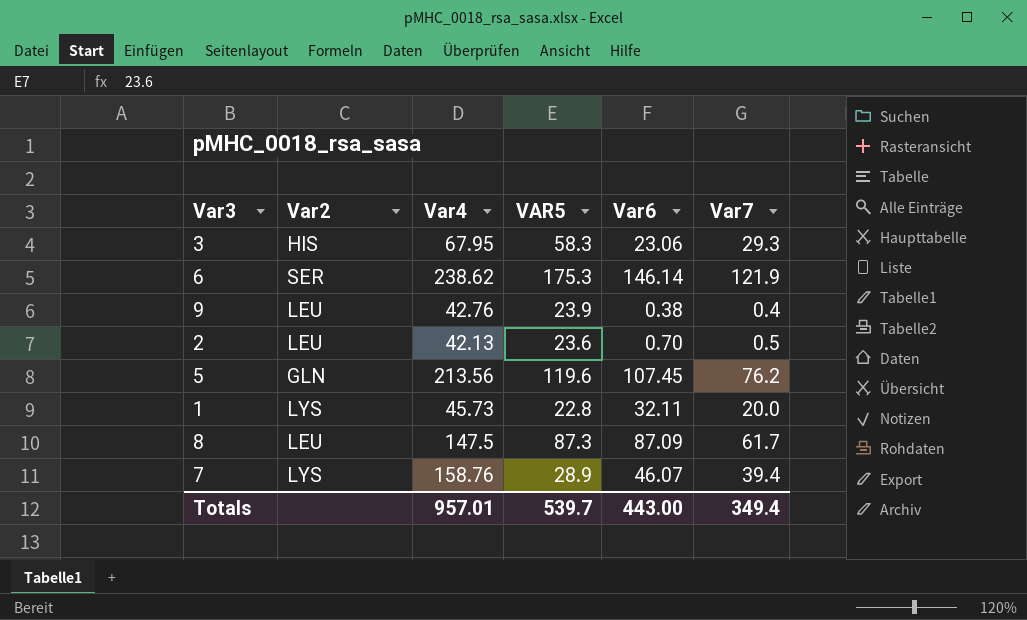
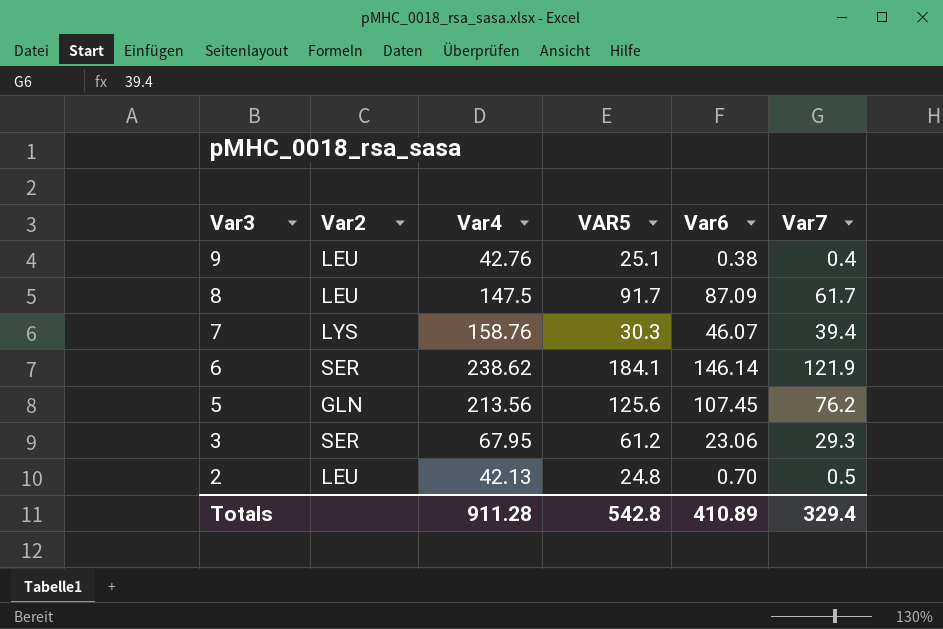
row order: none -> Var3 descending
row 1: LYS | 45.73 | 22.8 | 32.11 | 20.0 -> none
9 | VAR5: 23.9 -> 25.1
8 | VAR5: 87.3 -> 91.7
7 | VAR5: 28.9 -> 30.3
6 | VAR5: 175.3 -> 184.1
5 | VAR5: 119.6 -> 125.6
3 | Var2: HIS -> SER
3 | VAR5: 58.3 -> 61.2
2 | VAR5: 23.6 -> 24.8
Totals | Var4: 957.01 -> 911.28
Totals | VAR5: 539.7 -> 542.8
Totals | Var6: 443.00 -> 410.89
Totals | Var7: 349.4 -> 329.4

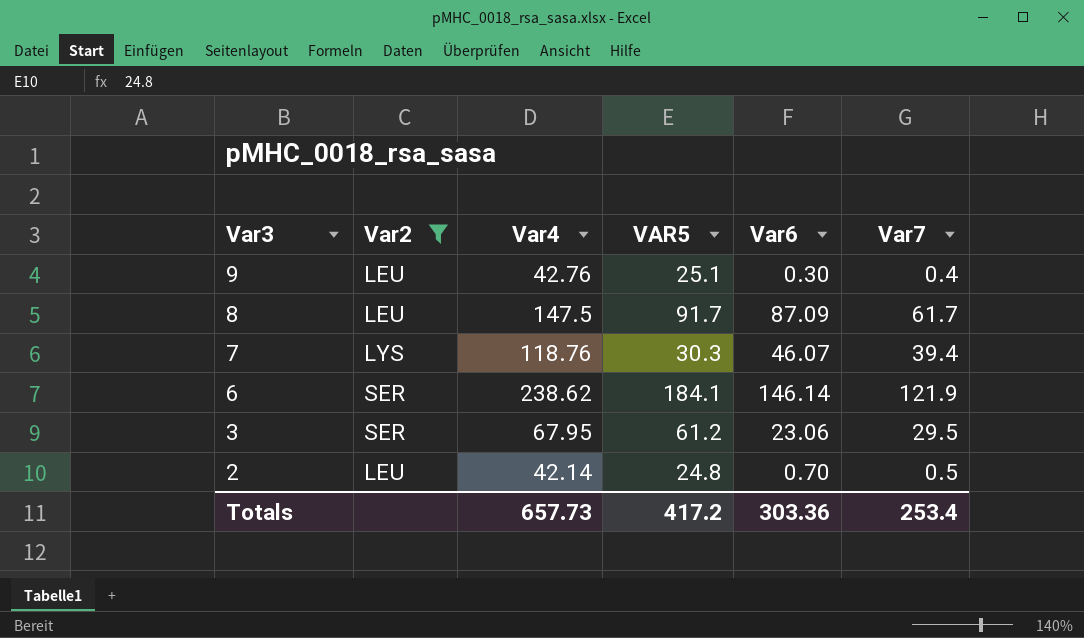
filter: none -> Var2 != GLN
9 | Var6: 0.38 -> 0.30
7 | Var4: 158.76 -> 118.76
3 | Var7: 29.3 -> 29.5
2 | Var4: 42.13 -> 42.14
Totals | Var4: 911.28 -> 657.73
Totals | VAR5: 542.8 -> 417.2
Totals | Var6: 410.89 -> 303.36
Totals | Var7: 329.4 -> 253.4

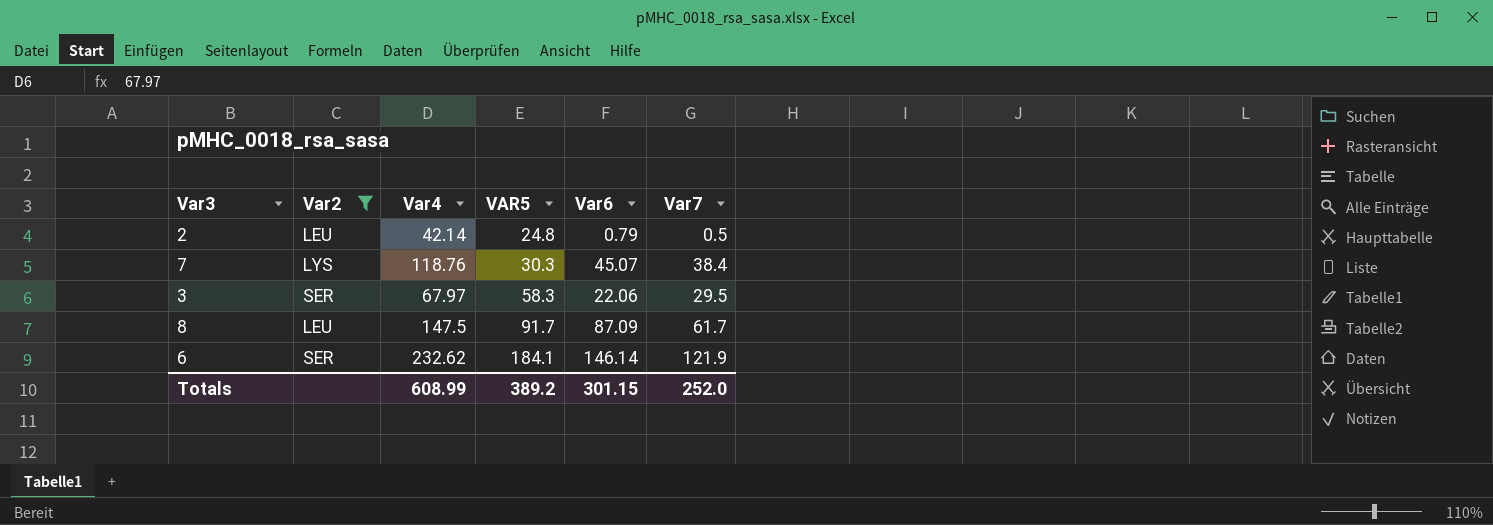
row order: Var3 descending -> VAR5 ascending
row 9: LEU | 42.76 | 25.1 | 0.30 | 0.4 -> none
2 | Var6: 0.70 -> 0.79
7 | Var6: 46.07 -> 45.07
7 | Var7: 39.4 -> 38.4
3 | Var4: 67.95 -> 67.97
3 | VAR5: 61.2 -> 58.3
3 | Var6: 23.06 -> 22.06
6 | Var4: 238.62 -> 232.62
Totals | Var4: 657.73 -> 608.99
Totals | VAR5: 417.2 -> 389.2
Totals | Var6: 303.36 -> 301.15
Totals | Var7: 253.4 -> 252.0

